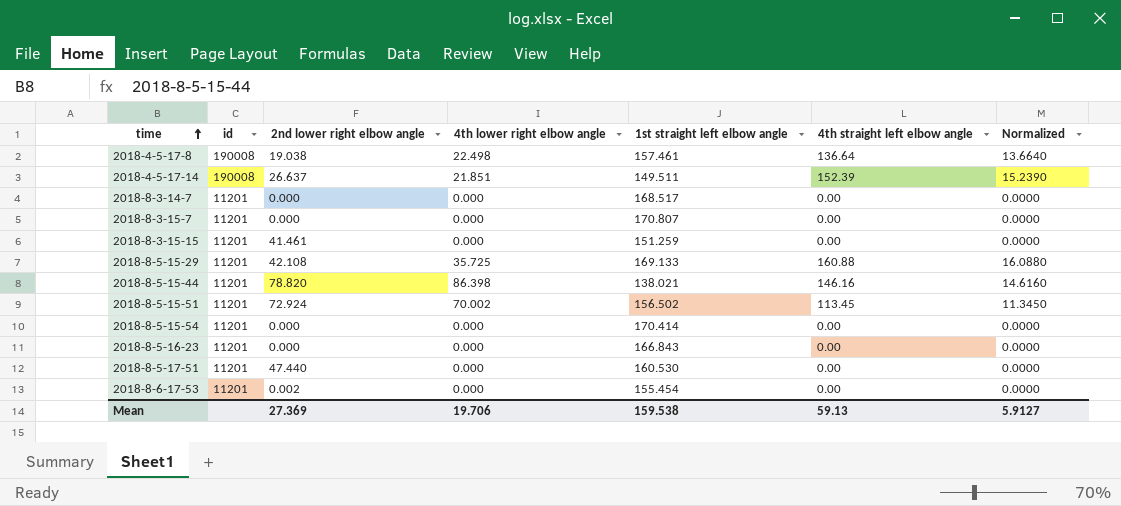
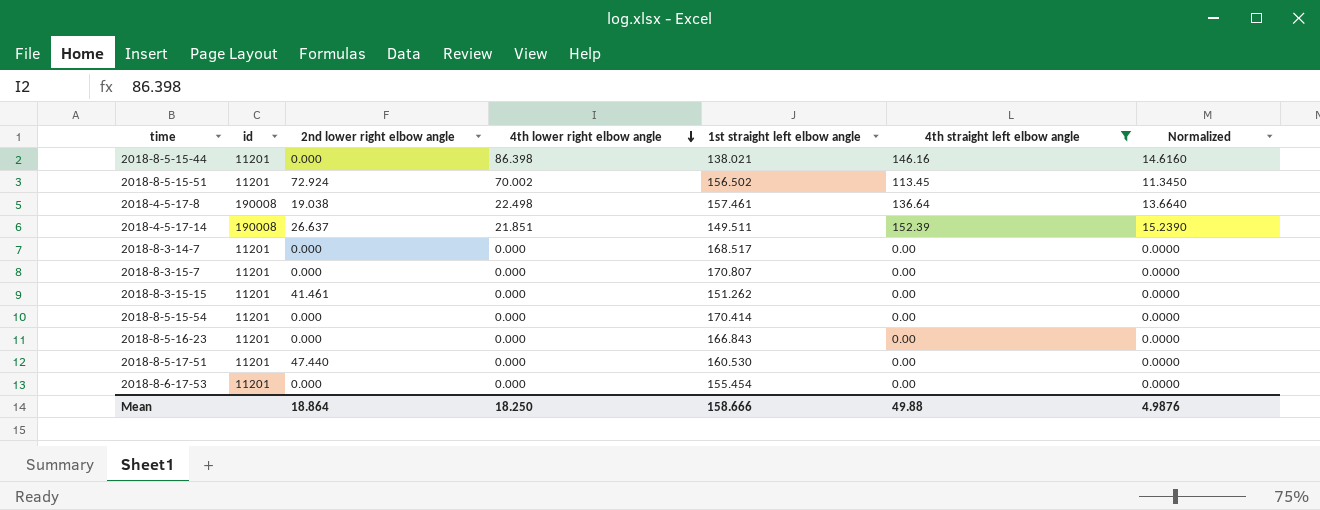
filter: none -> 4th straight left elbow angle != 160.88
row order: time ascending -> 4th lower right elbow angle descending
2018-8-5-15-44 | 2nd lower right elbow angle: 78.820 -> 0.000
2018-8-3-15-15 | 1st straight left elbow angle: 151.259 -> 151.262
2018-8-6-17-53 | 2nd lower right elbow angle: 0.002 -> 0.000
Mean | 2nd lower right elbow angle: 27.369 -> 18.864
Mean | 4th lower right elbow angle: 19.706 -> 18.250
Mean | 1st straight left elbow angle: 159.538 -> 158.666
Mean | 4th straight left elbow angle: 59.13 -> 49.88
Mean | Normalized: 5.9127 -> 4.9876

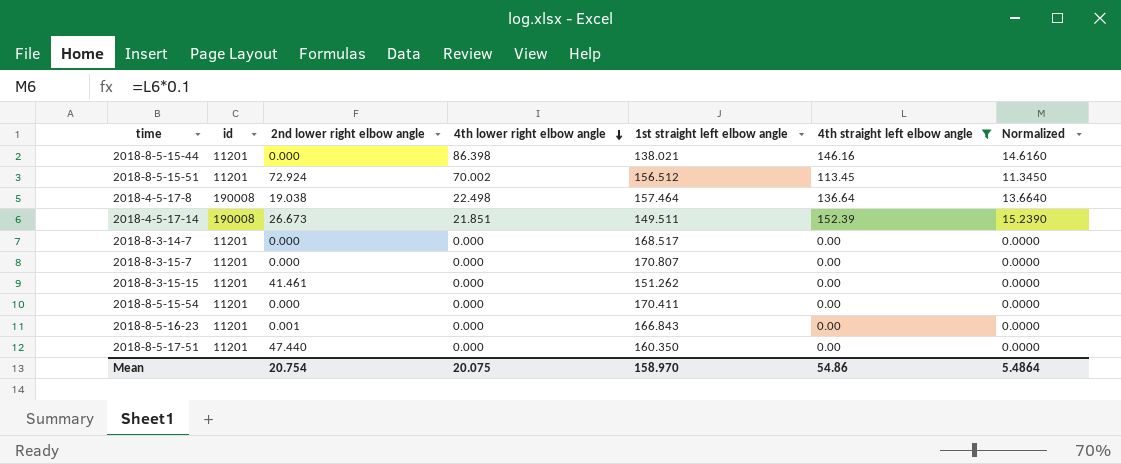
row 2018-8-6-17-53: 11201 | 0.000 | 0.000 | 155.454 | 0.00 | 0.0000 -> none
2018-8-5-15-51 | 1st straight left elbow angle: 156.502 -> 156.512
2018-4-5-17-8 | 1st straight left elbow angle: 157.461 -> 157.464
2018-4-5-17-14 | 2nd lower right elbow angle: 26.637 -> 26.673
2018-8-5-15-54 | 1st straight left elbow angle: 170.414 -> 170.411
2018-8-5-16-23 | 2nd lower right elbow angle: 0.000 -> 0.001
2018-8-5-17-51 | 1st straight left elbow angle: 160.530 -> 160.350
Mean | 2nd lower right elbow angle: 18.864 -> 20.754
Mean | 4th lower right elbow angle: 18.250 -> 20.075
Mean | 1st straight left elbow angle: 158.666 -> 158.970
Mean | 4th straight left elbow angle: 49.88 -> 54.86
Mean | Normalized: 4.9876 -> 5.4864

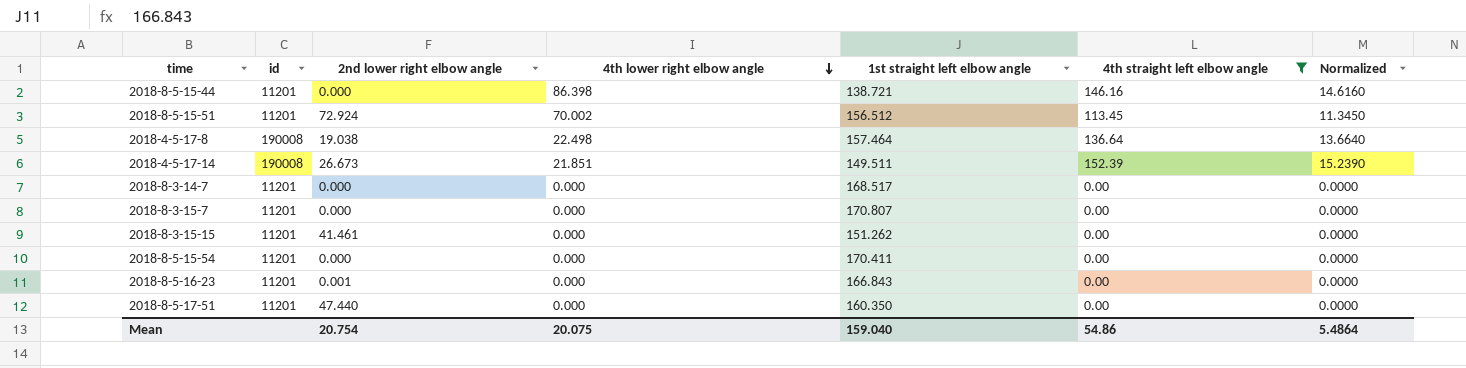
2018-8-5-15-44 | 1st straight left elbow angle: 138.021 -> 138.721
Mean | 1st straight left elbow angle: 158.970 -> 159.040

